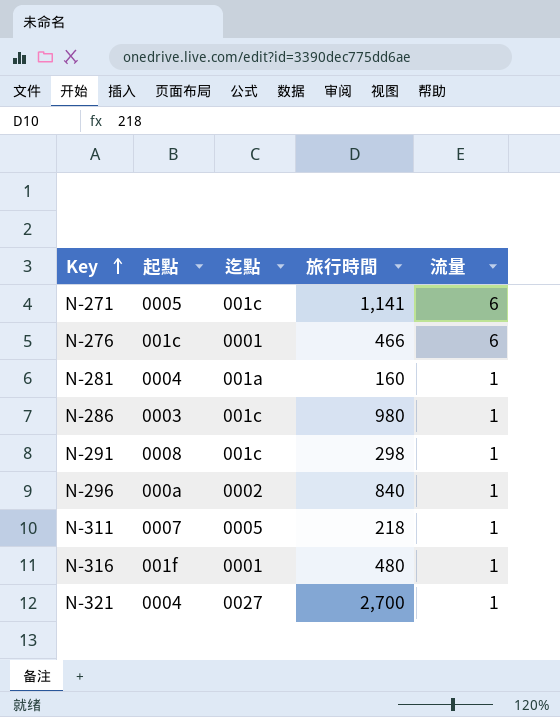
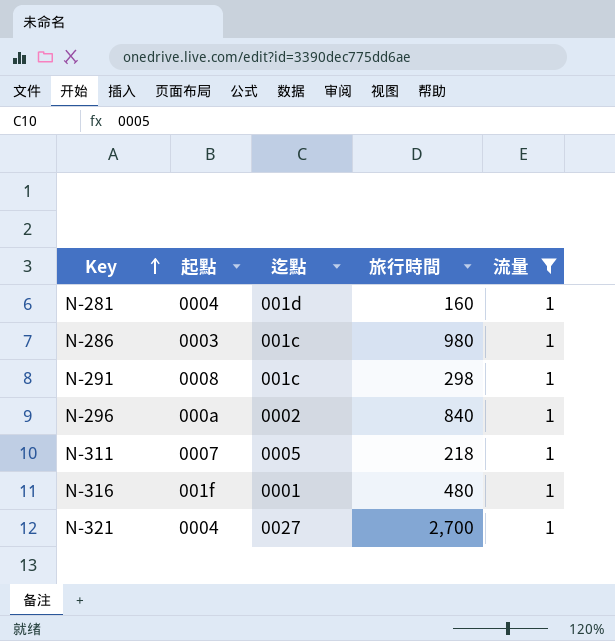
filter: none -> 流量 = 1
N-281 | 迄點: 001a -> 001d

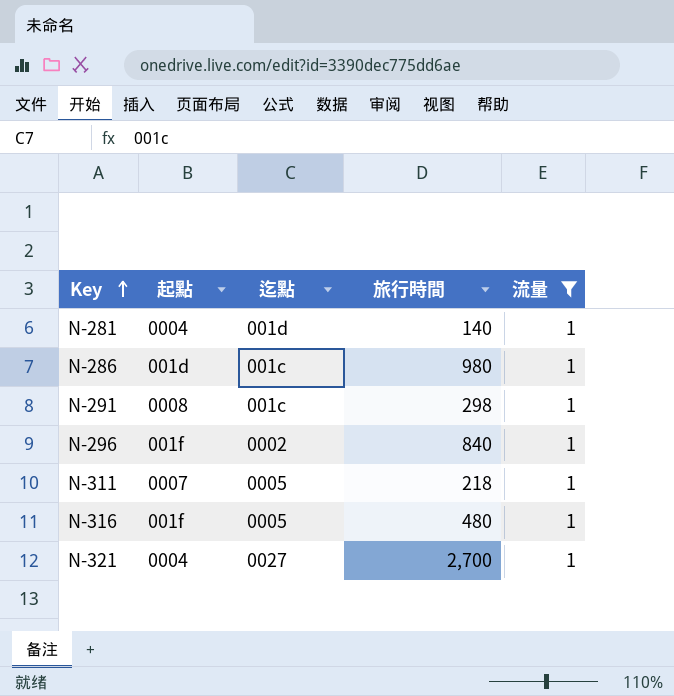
N-281 | 旅行時間: 160 -> 140
N-286 | 起點: 0003 -> 001d
N-296 | 起點: 000a -> 001f
N-316 | 迄點: 0001 -> 0005

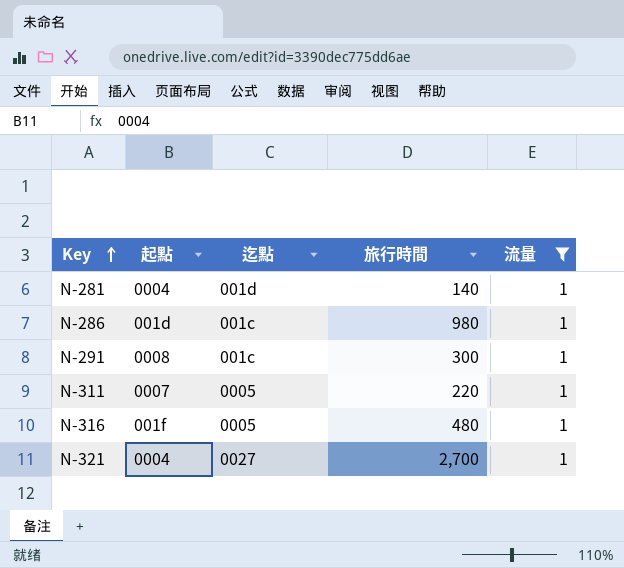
row N-296: 001f | 0002 | 840 | 1 -> none
N-291 | 旅行時間: 298 -> 300
N-311 | 旅行時間: 218 -> 220

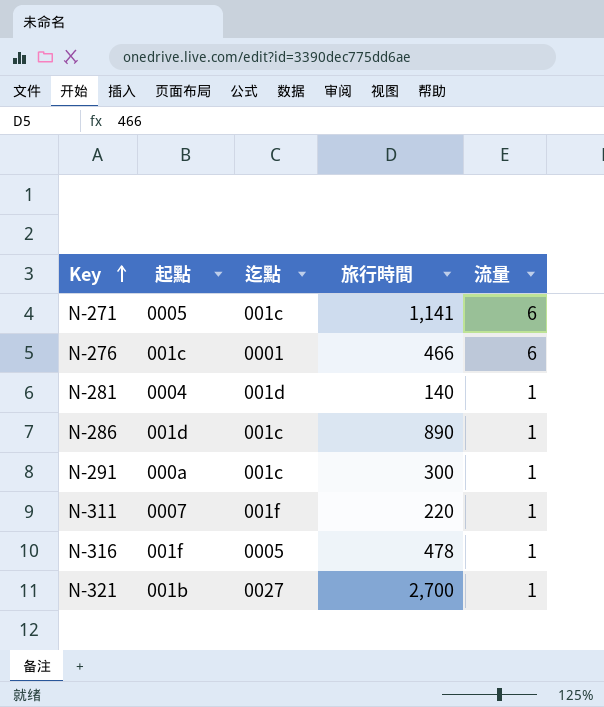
filter: 流量 = 1 -> none
N-286 | 旅行時間: 980 -> 890
N-291 | 起點: 0008 -> 000a
N-311 | 迄點: 0005 -> 001f
N-316 | 旅行時間: 480 -> 478
N-321 | 起點: 0004 -> 001b

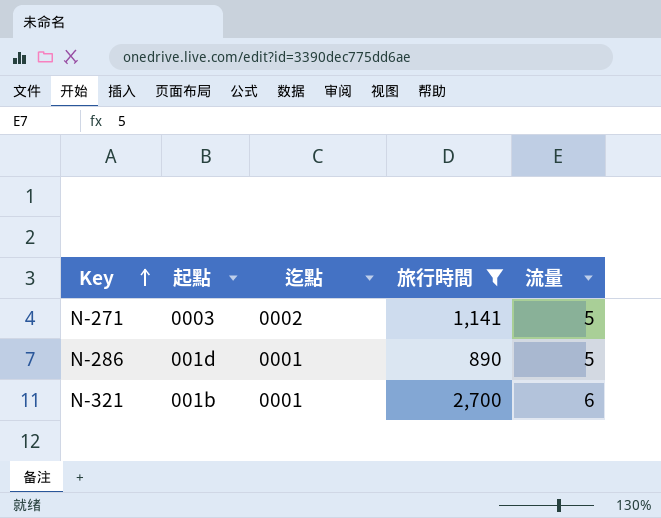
filter: none -> 旅行時間 >= 890
N-271 | 起點: 0005 -> 0003
N-271 | 迄點: 001c -> 0002
N-271 | 流量: 6 -> 5
N-286 | 迄點: 001c -> 0001
N-286 | 流量: 1 -> 5
N-321 | 迄點: 0027 -> 0001
N-321 | 流量: 1 -> 6

